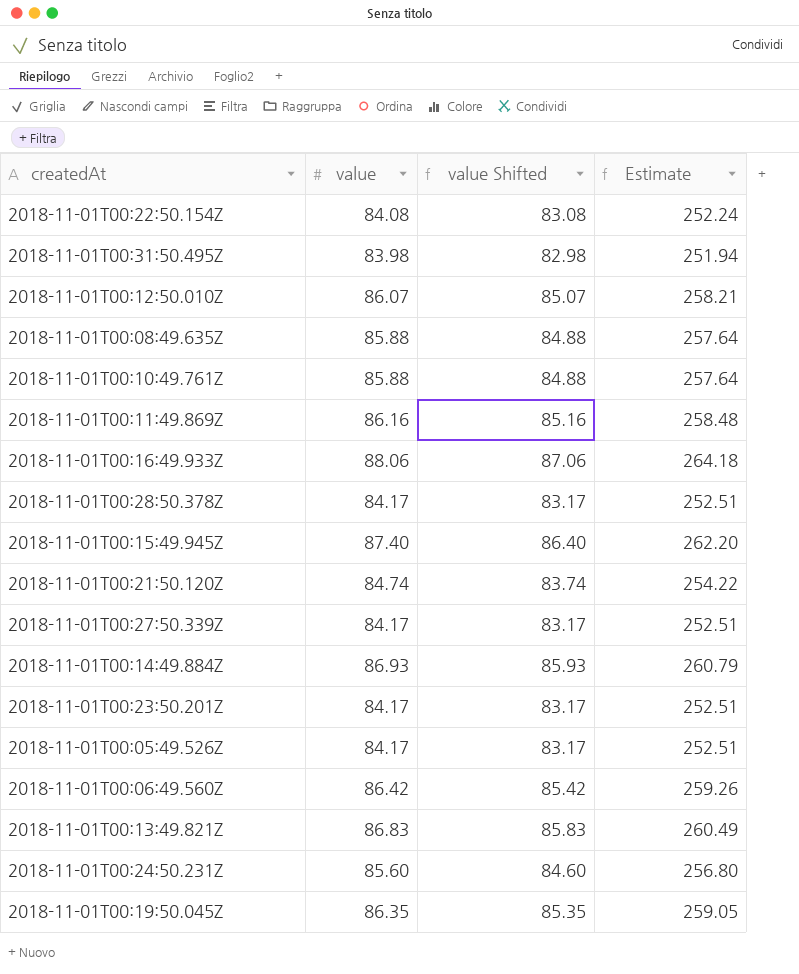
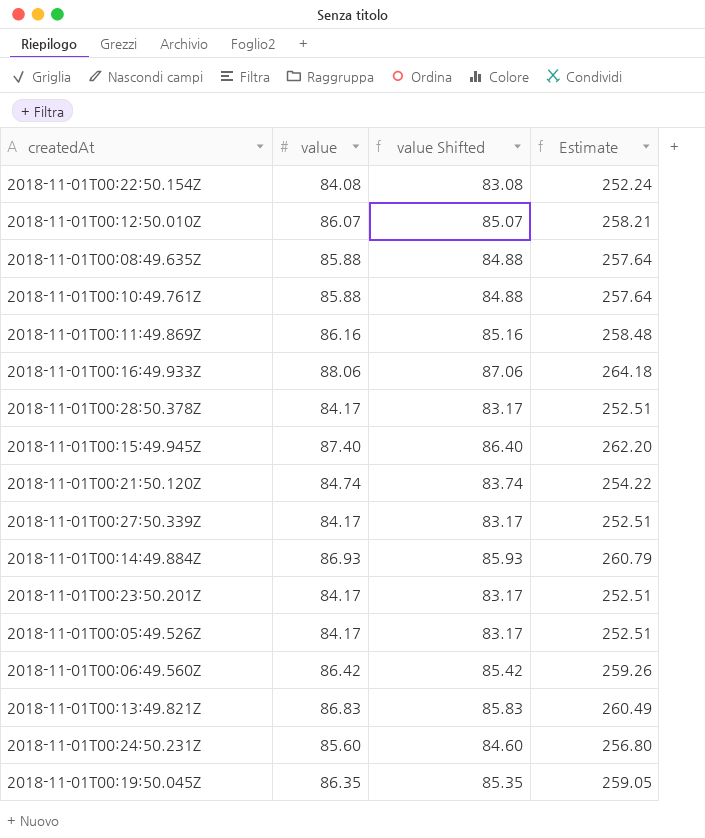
row 2018-11-01T00:31:50.495Z: 83.98 | 82.98 | 251.94 -> none

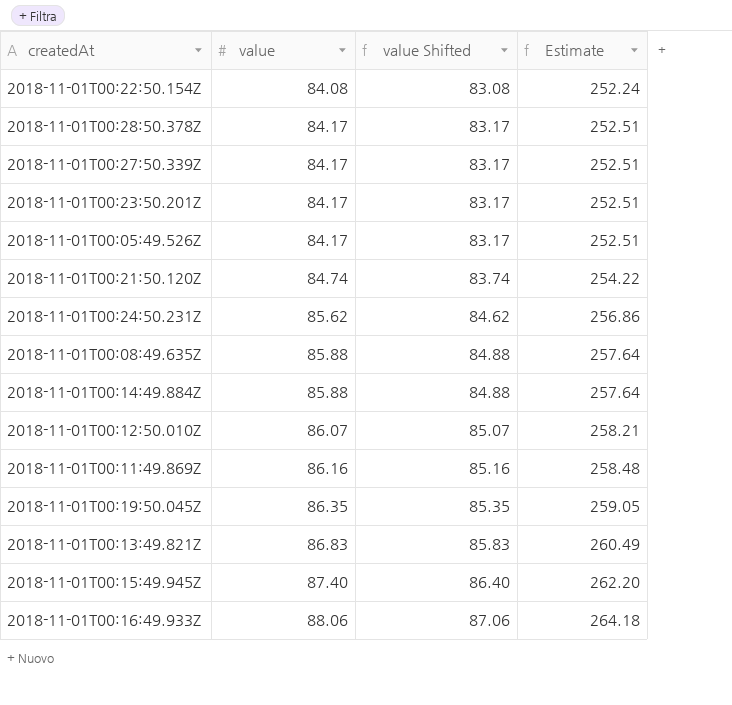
row order: none -> value ascending
row 2018-11-01T00:10:49.761Z: 85.88 | 84.88 | 257.64 -> none
row 2018-11-01T00:06:49.560Z: 86.42 | 85.42 | 259.26 -> none
2018-11-01T00:24:50.231Z | value: 85.60 -> 85.62
2018-11-01T00:24:50.231Z | value Shifted: 84.60 -> 84.62
2018-11-01T00:24:50.231Z | Estimate: 256.80 -> 256.86
2018-11-01T00:14:49.884Z | value: 86.93 -> 85.88
2018-11-01T00:14:49.884Z | value Shifted: 85.93 -> 84.88
2018-11-01T00:14:49.884Z | Estimate: 260.79 -> 257.64

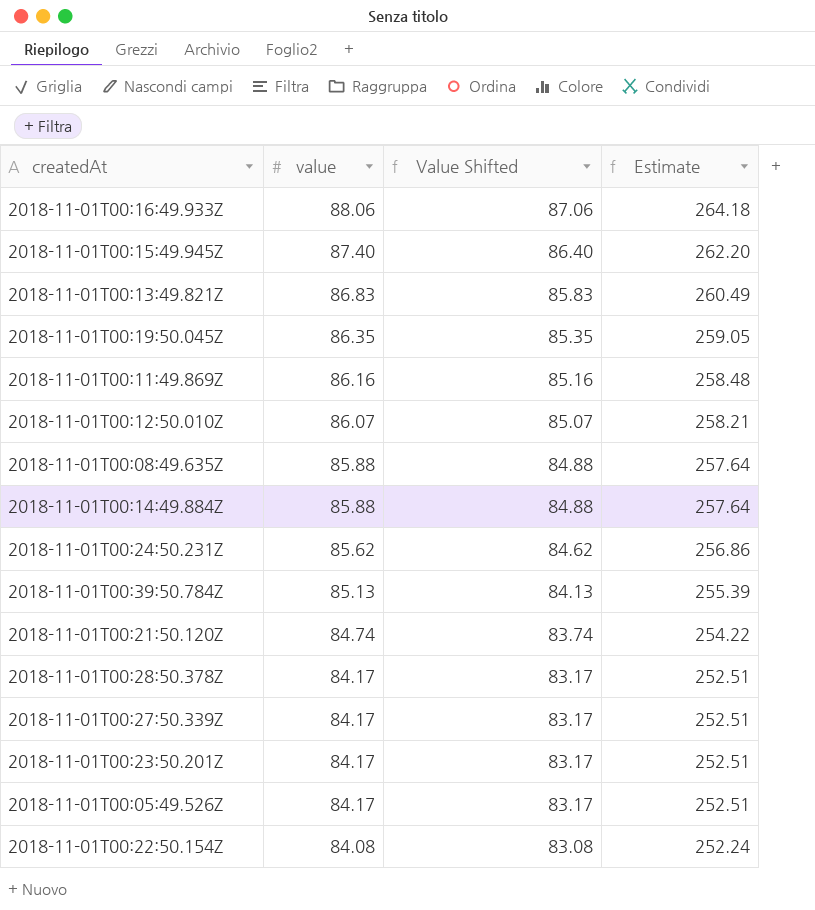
row order: value ascending -> value descending
column name: value Shifted -> Value Shifted
row 2018-11-01T00:39:50.784Z: none -> 85.13 | 84.13 | 255.39

